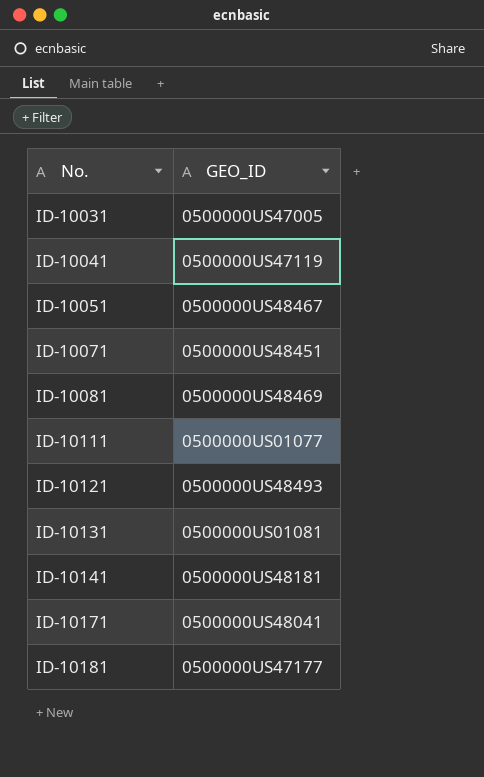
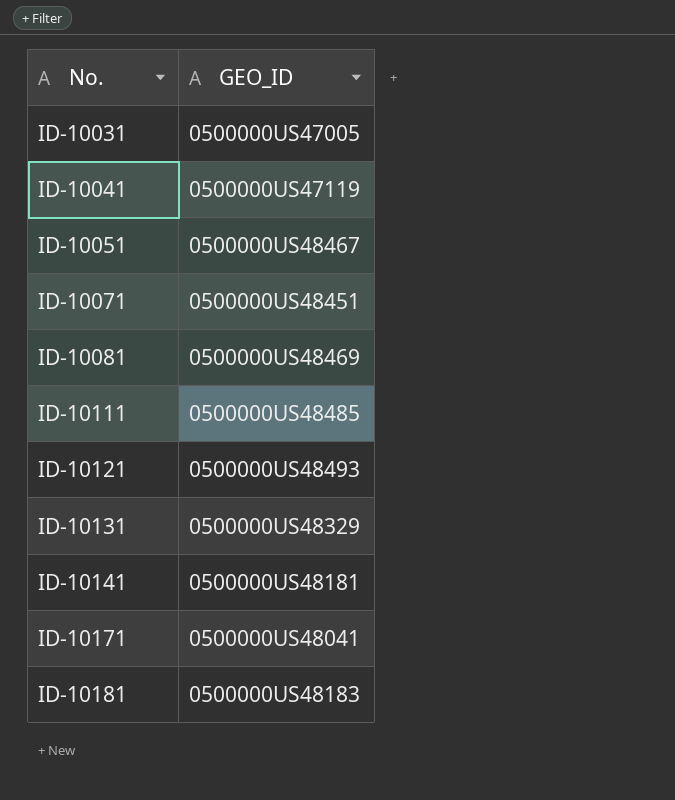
ID-10111 | GEO_ID: 0500000US01077 -> 0500000US48485
ID-10131 | GEO_ID: 0500000US01081 -> 0500000US48329
ID-10181 | GEO_ID: 0500000US47177 -> 0500000US48183

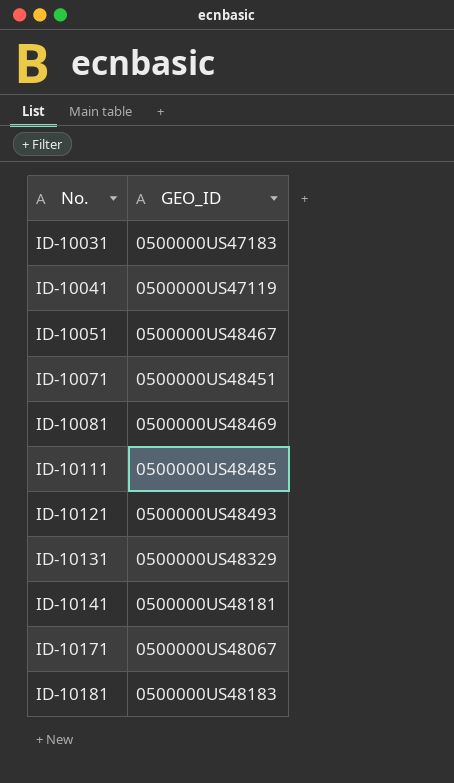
ID-10031 | GEO_ID: 0500000US47005 -> 0500000US47183
ID-10171 | GEO_ID: 0500000US48041 -> 0500000US48067

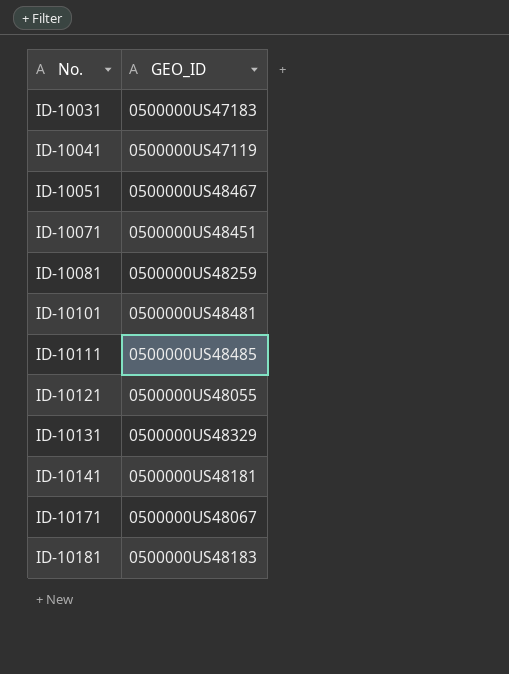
ID-10081 | GEO_ID: 0500000US48469 -> 0500000US48259
row ID-10101: none -> 0500000US48481
ID-10121 | GEO_ID: 0500000US48493 -> 0500000US48055

